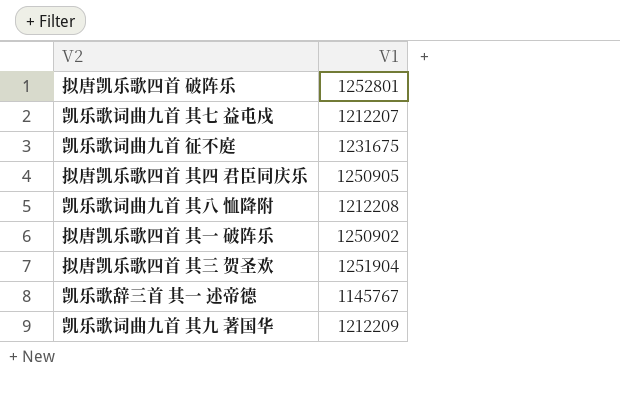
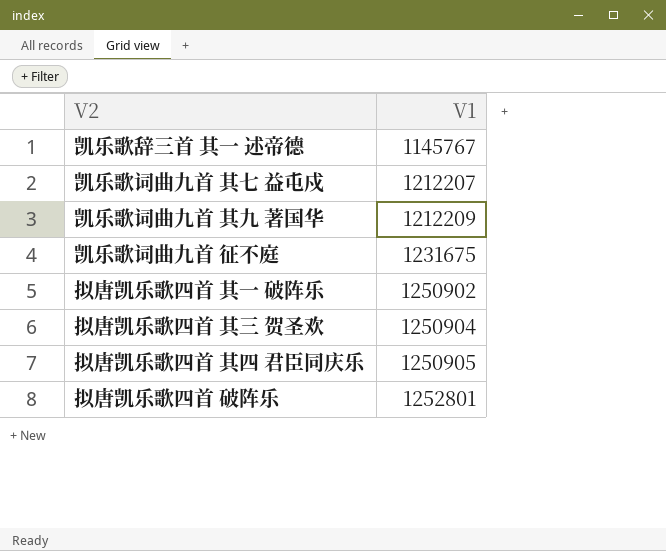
row order: none -> V1 ascending
row 凯乐歌词曲九首 其八 恤降附: 1212208 -> none
拟唐凯乐歌四首 其三 贺圣欢 | V1: 1251904 -> 1250904

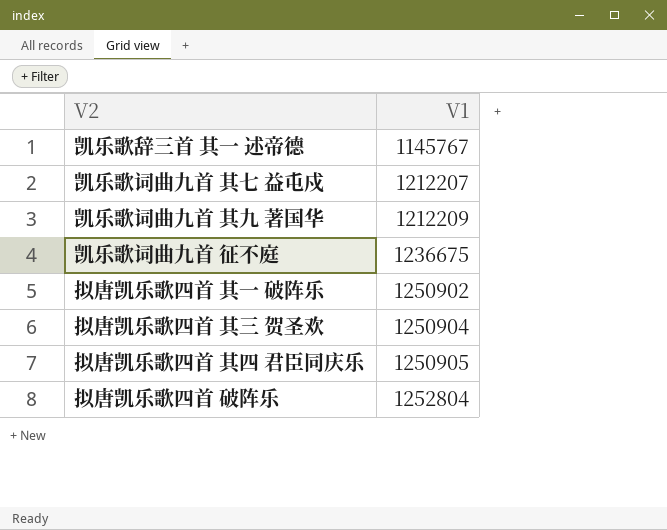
凯乐歌词曲九首 征不庭 | V1: 1231675 -> 1236675
拟唐凯乐歌四首 破阵乐 | V1: 1252801 -> 1252804

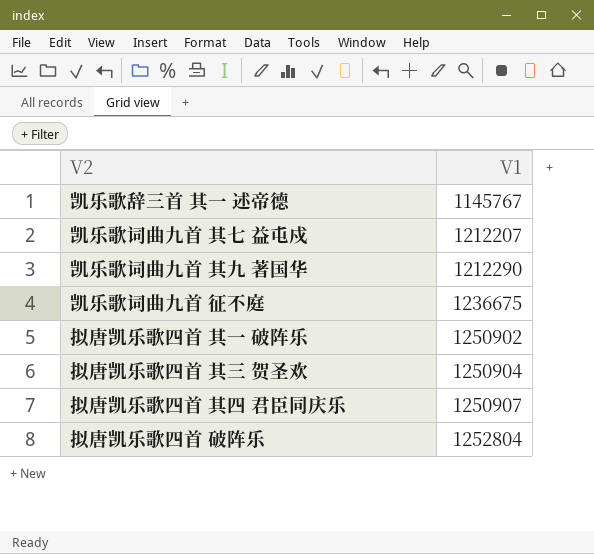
凯乐歌词曲九首 其九 著国华 | V1: 1212209 -> 1212290
拟唐凯乐歌四首 其四 君臣同庆乐 | V1: 1250905 -> 1250907

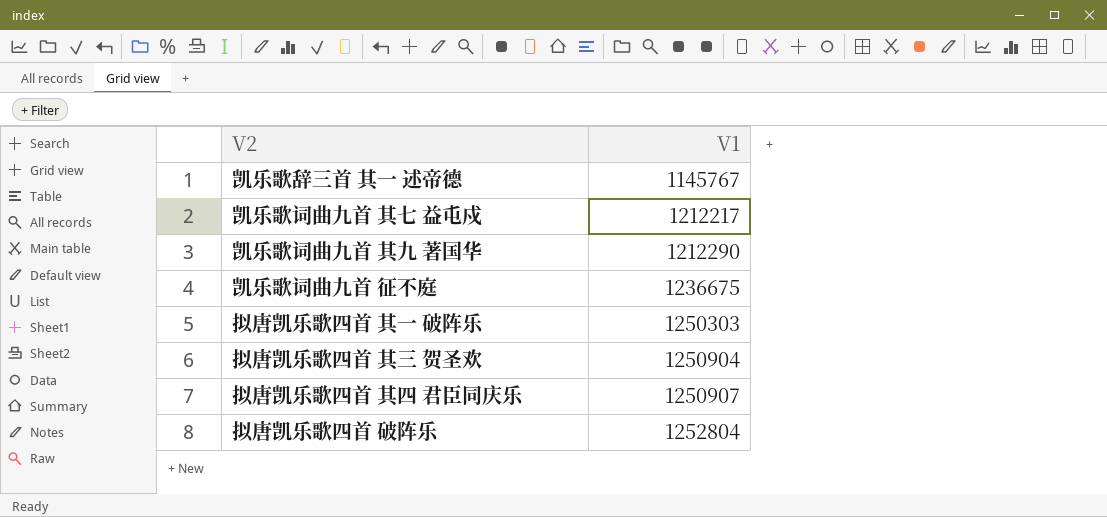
凯乐歌词曲九首 其七 益屯戍 | V1: 1212207 -> 1212217
拟唐凯乐歌四首 其一 破阵乐 | V1: 1250902 -> 1250303

